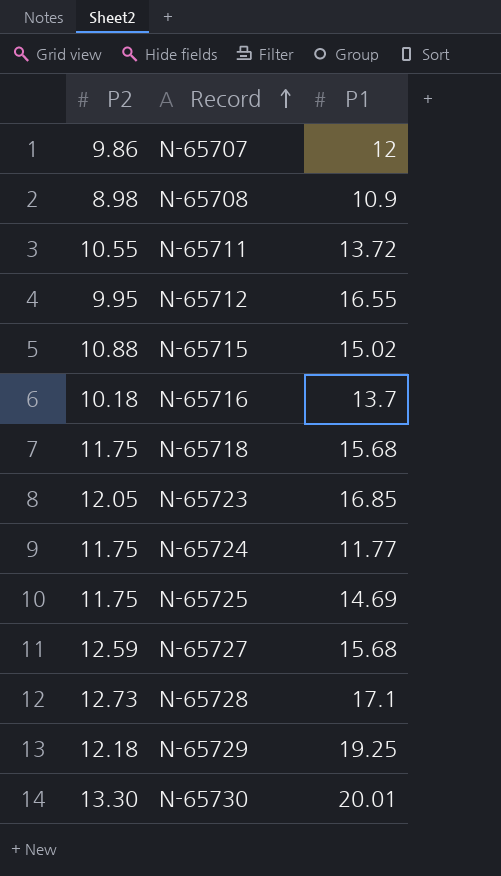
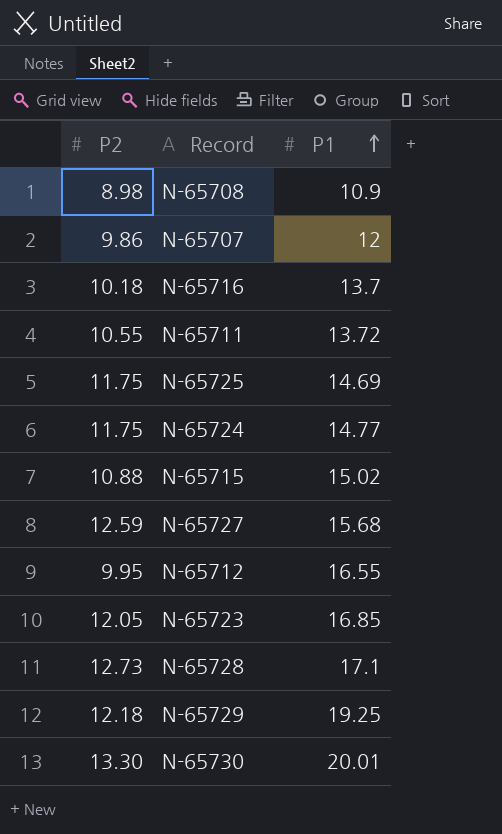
row order: Record ascending -> P1 ascending
row N-65718: 11.75 | 15.68 -> none
N-65724 | P1: 11.77 -> 14.77

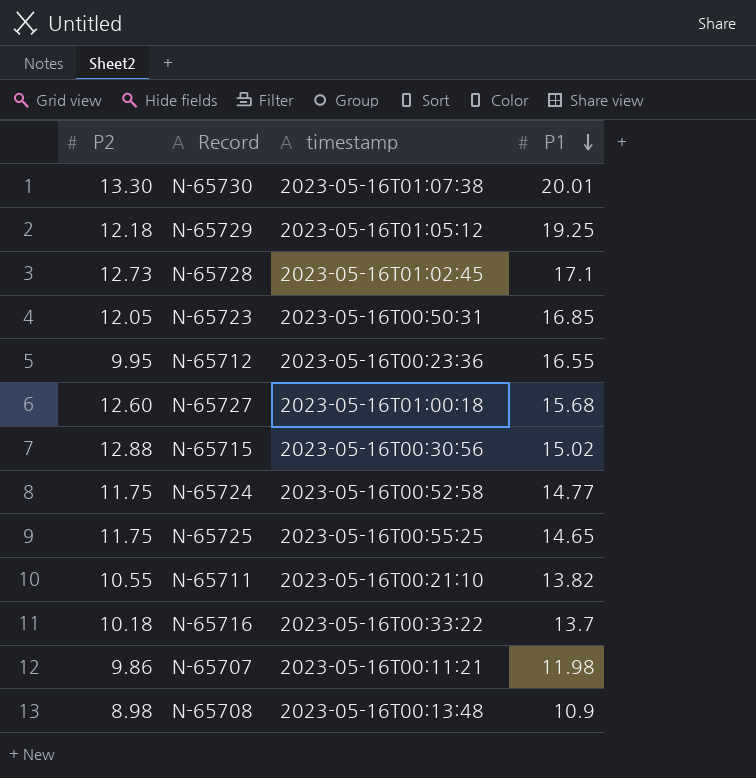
row order: P1 ascending -> P1 descending
column timestamp | position: none -> 3
N-65727 | P2: 12.59 -> 12.60
N-65715 | P2: 10.88 -> 12.88
N-65725 | P1: 14.69 -> 14.65
N-65711 | P1: 13.72 -> 13.82
N-65707 | P1: 12 -> 11.98

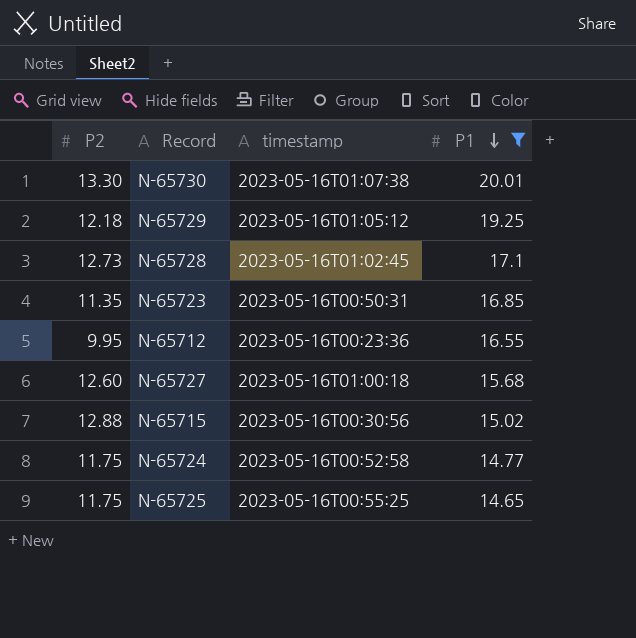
filter: none -> P1 >= 14.65
N-65723 | P2: 12.05 -> 11.35

